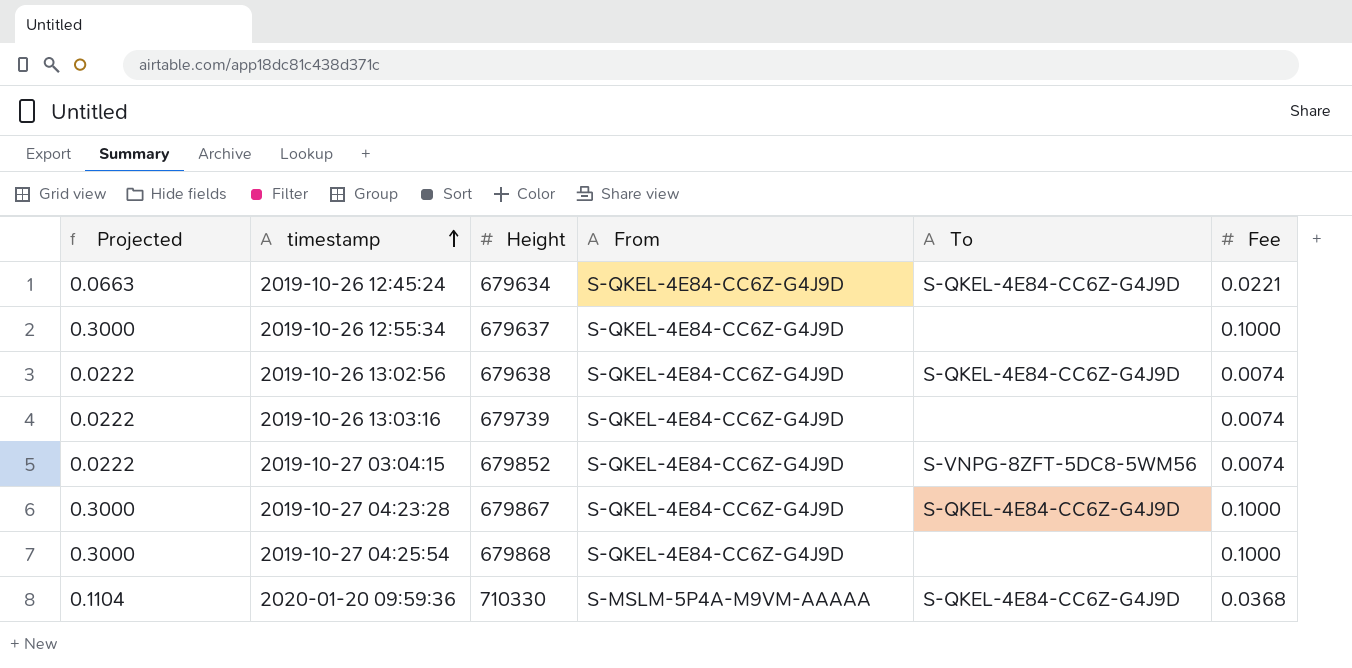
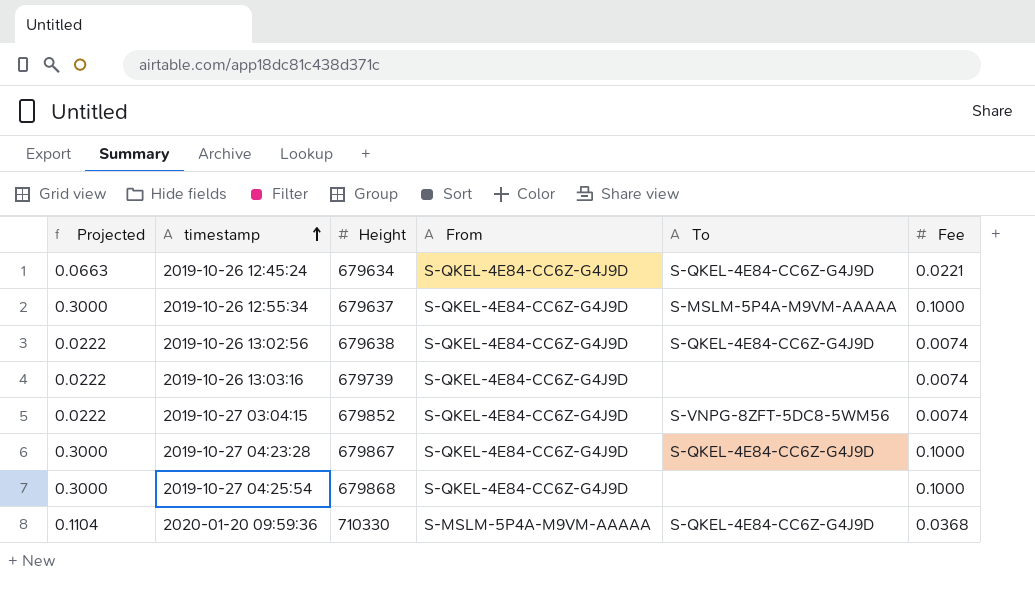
2019-10-26 12:55:34 | To: none -> S-MSLM-5P4A-M9VM-AAAAA

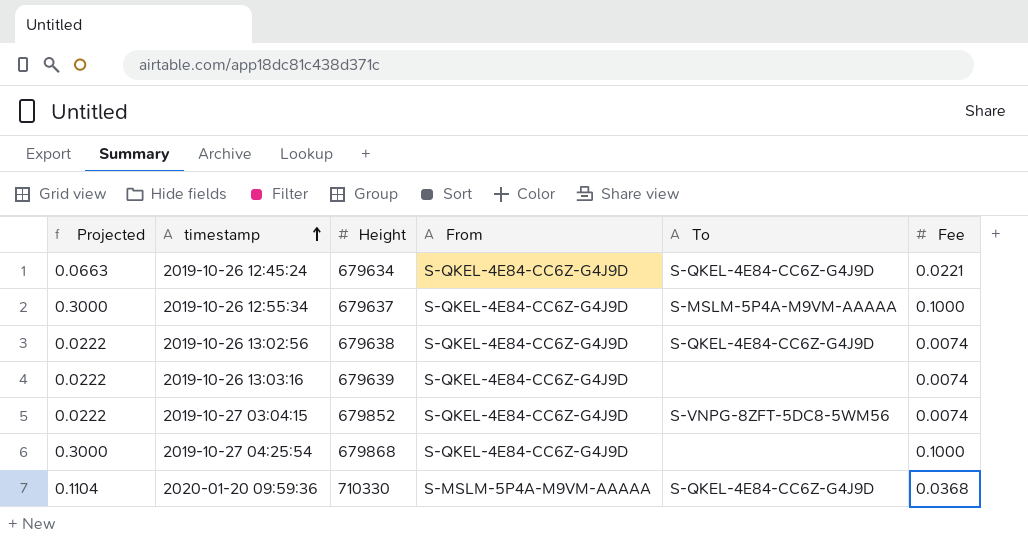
row 2019-10-27 04:23:28: 0.3000 | 679867 | S-QKEL-4E84-CC6Z-G4J9D | S-QKEL-4E84-CC6Z-G4J9D | 0.1000 -> none
2019-10-26 13:03:16 | Height: 679739 -> 679639

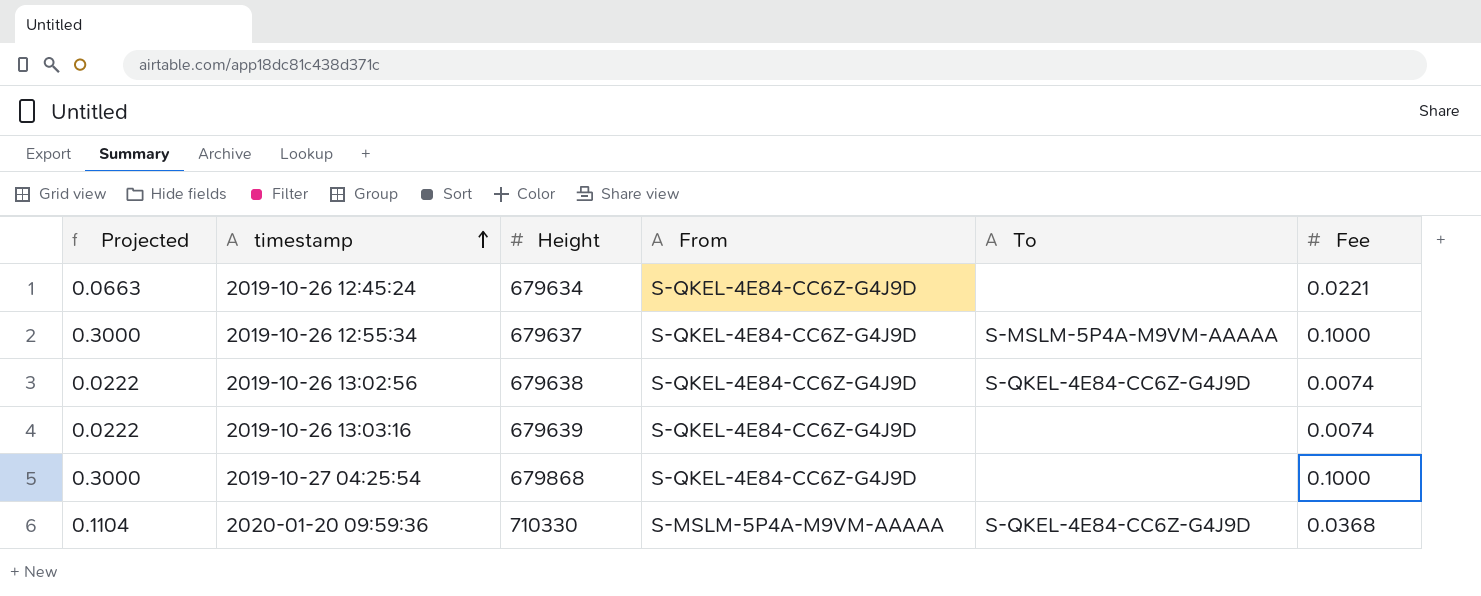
row 2019-10-27 03:04:15: 0.0222 | 679852 | S-QKEL-4E84-CC6Z-G4J9D | S-VNPG-8ZFT-5DC8-5WM56 | 0.0074 -> none
2019-10-26 12:45:24 | To: S-QKEL-4E84-CC6Z-G4J9D -> none

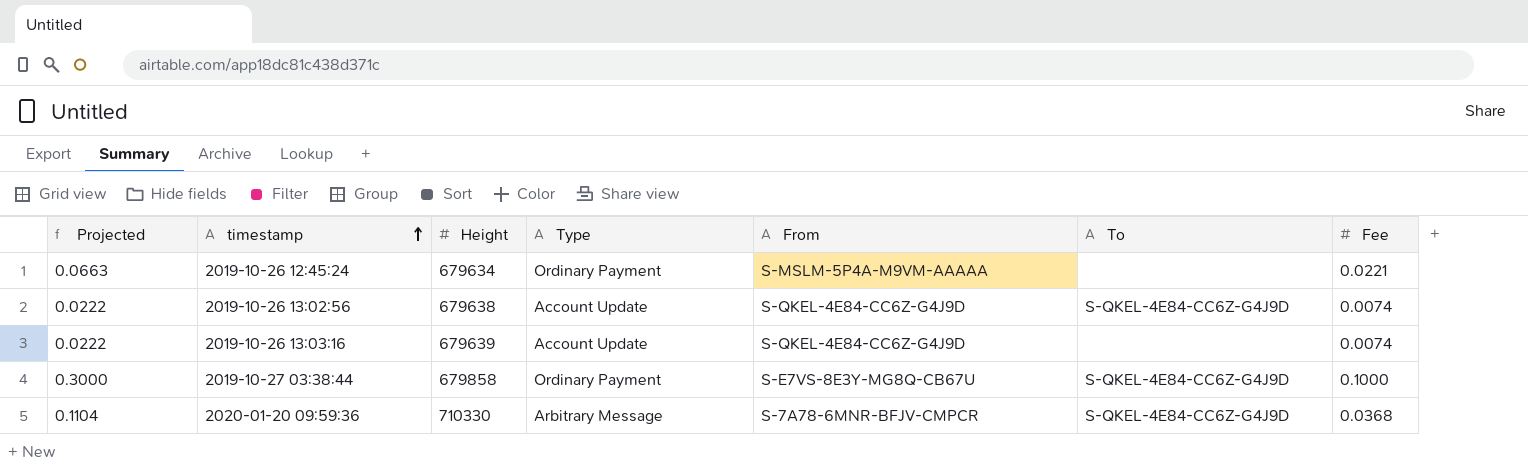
column Type | position: none -> 4
row 2019-10-26 12:55:34: 0.3000 | 679637 | S-QKEL-4E84-CC6Z-G4J9D | S-MSLM-5P4A-M9VM-AAAAA | 0.1000 -> none
row 2019-10-27 04:25:54: 0.3000 | 679868 | S-QKEL-4E84-CC6Z-G4J9D | none | 0.1000 -> none
2019-10-26 12:45:24 | From: S-QKEL-4E84-CC6Z-G4J9D -> S-MSLM-5P4A-M9VM-AAAAA
row 2019-10-27 03:38:44: none -> 0.3000 | 679858 | Ordinary Payment | S-E7VS-8E3Y-MG8Q-CB67U | S-QKEL-4E84-CC6Z-G4J9D | 0.1000
2020-01-20 09:59:36 | From: S-MSLM-5P4A-M9VM-AAAAA -> S-7A78-6MNR-BFJV-CMPCR

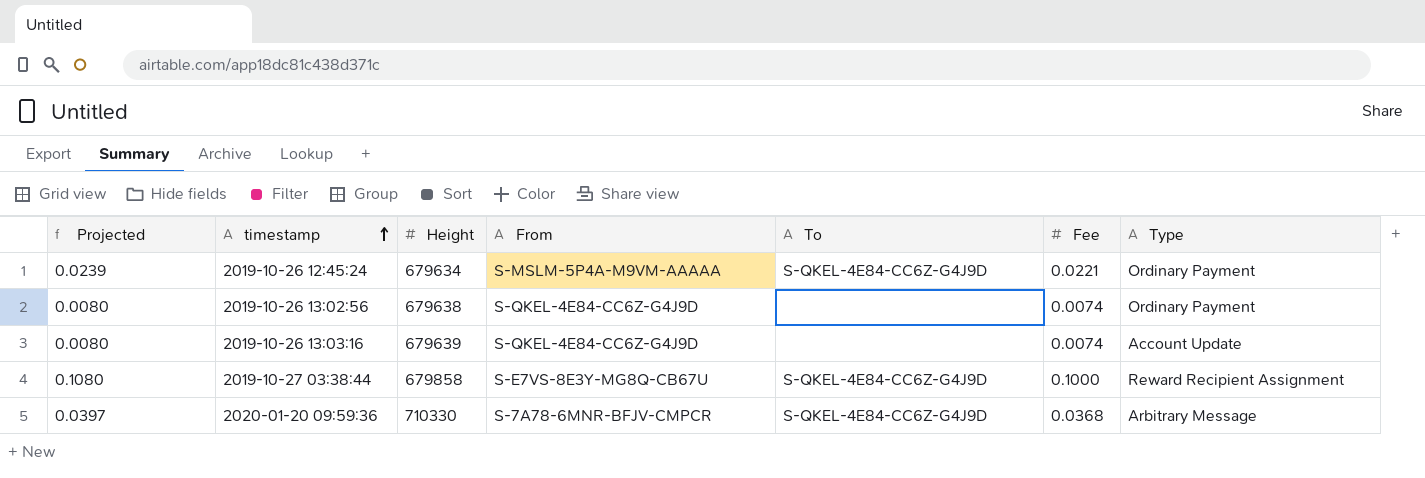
column Projected | formula: [Fee] * 3 -> [Fee] * 1.08
column Type | position: 4 -> 7
2019-10-26 12:45:24 | To: none -> S-QKEL-4E84-CC6Z-G4J9D
2019-10-26 13:02:56 | To: S-QKEL-4E84-CC6Z-G4J9D -> none
2019-10-26 13:02:56 | Type: Account Update -> Ordinary Payment
2019-10-27 03:38:44 | Type: Ordinary Payment -> Reward Recipient Assignment

